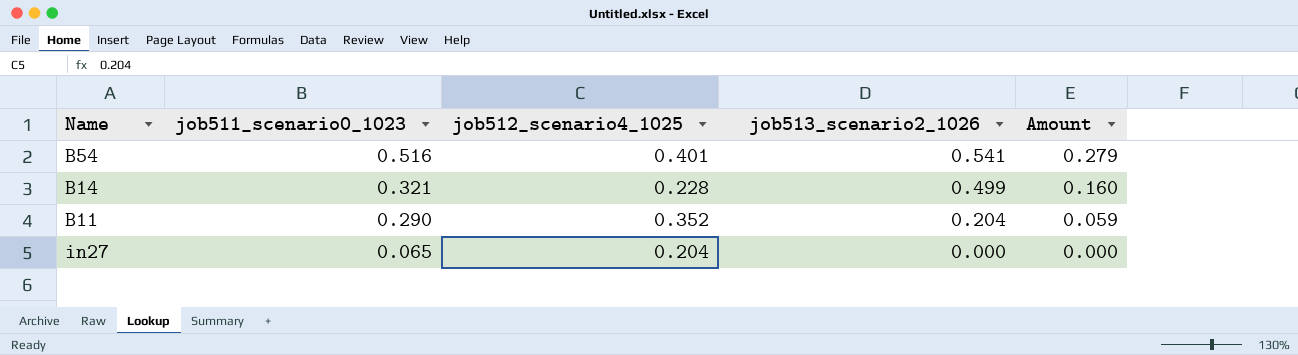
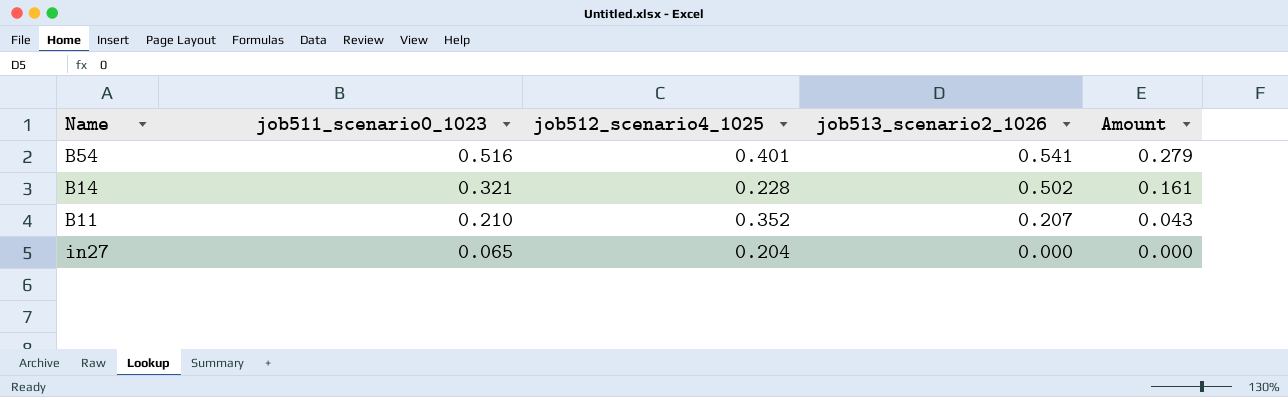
B14 | job513_scenario2_1026: 0.499 -> 0.502
B14 | Amount: 0.160 -> 0.161
B11 | job511_scenario0_1023: 0.290 -> 0.210
B11 | job513_scenario2_1026: 0.204 -> 0.207
B11 | Amount: 0.059 -> 0.043

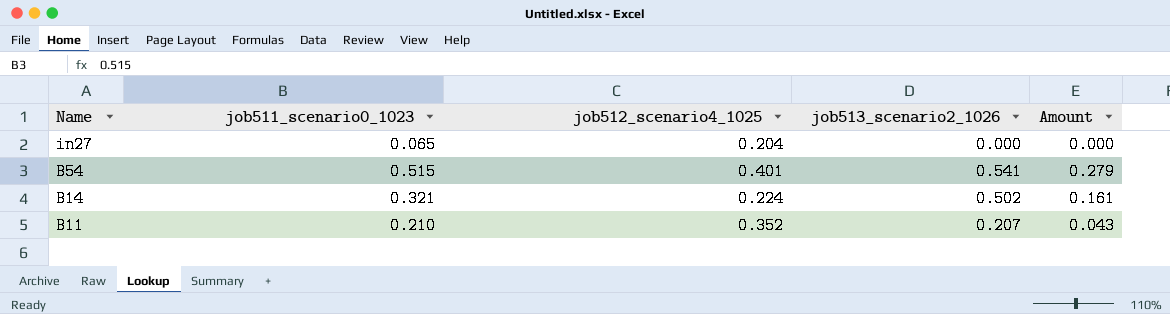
row order: job511_scenario0_1023 descending -> Name descending
B54 | job511_scenario0_1023: 0.516 -> 0.515
B14 | job512_scenario4_1025: 0.228 -> 0.224

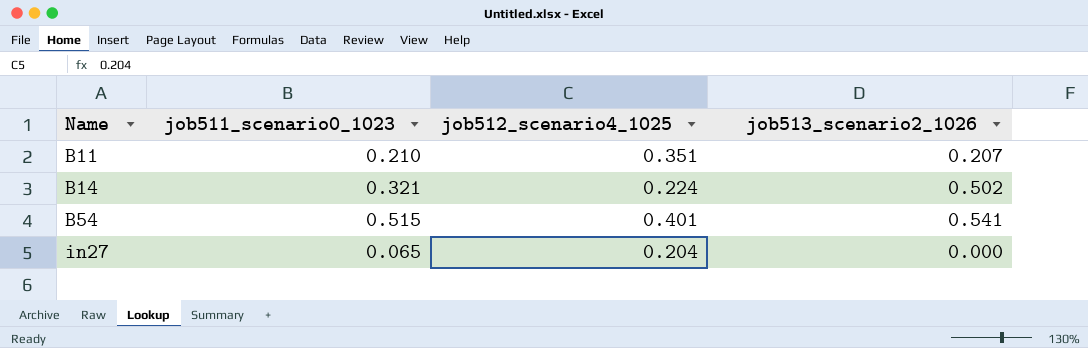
row order: Name descending -> Name ascending
column Amount | formula: [job511_scenario0_1023] * [job513_scenario2_1026] -> none
B11 | job512_scenario4_1025: 0.352 -> 0.351

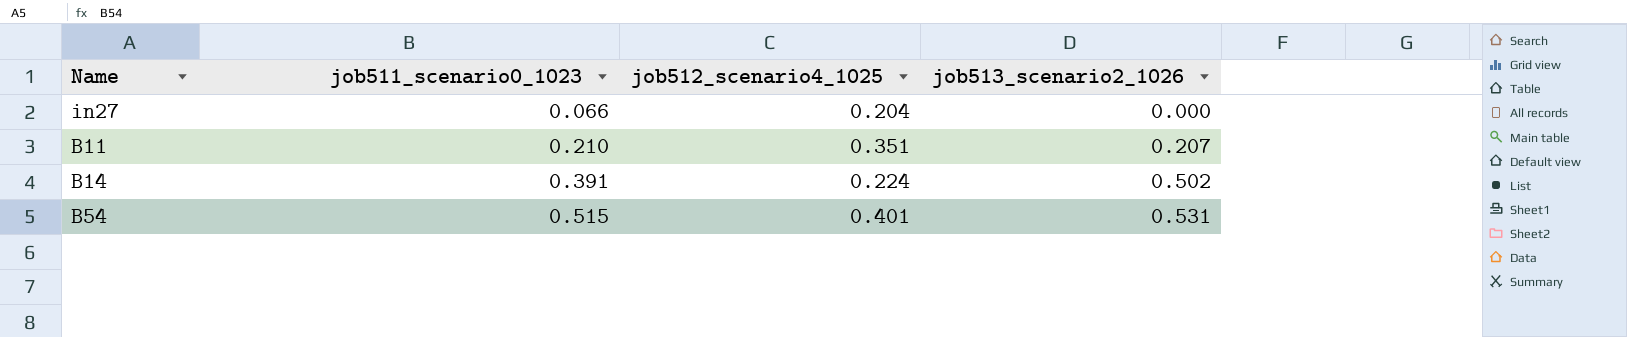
row order: Name ascending -> job511_scenario0_1023 ascending
in27 | job511_scenario0_1023: 0.065 -> 0.066
B14 | job511_scenario0_1023: 0.321 -> 0.391
B54 | job513_scenario2_1026: 0.541 -> 0.531

